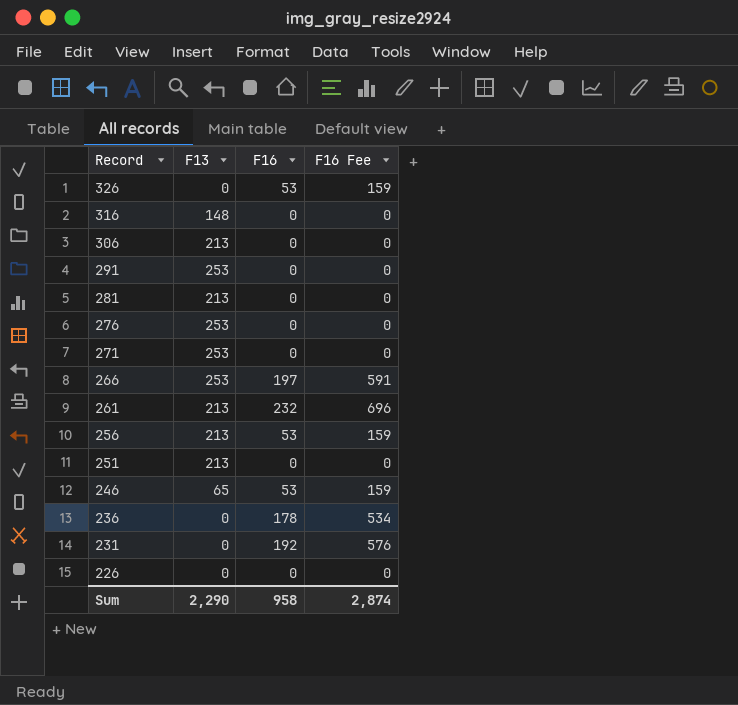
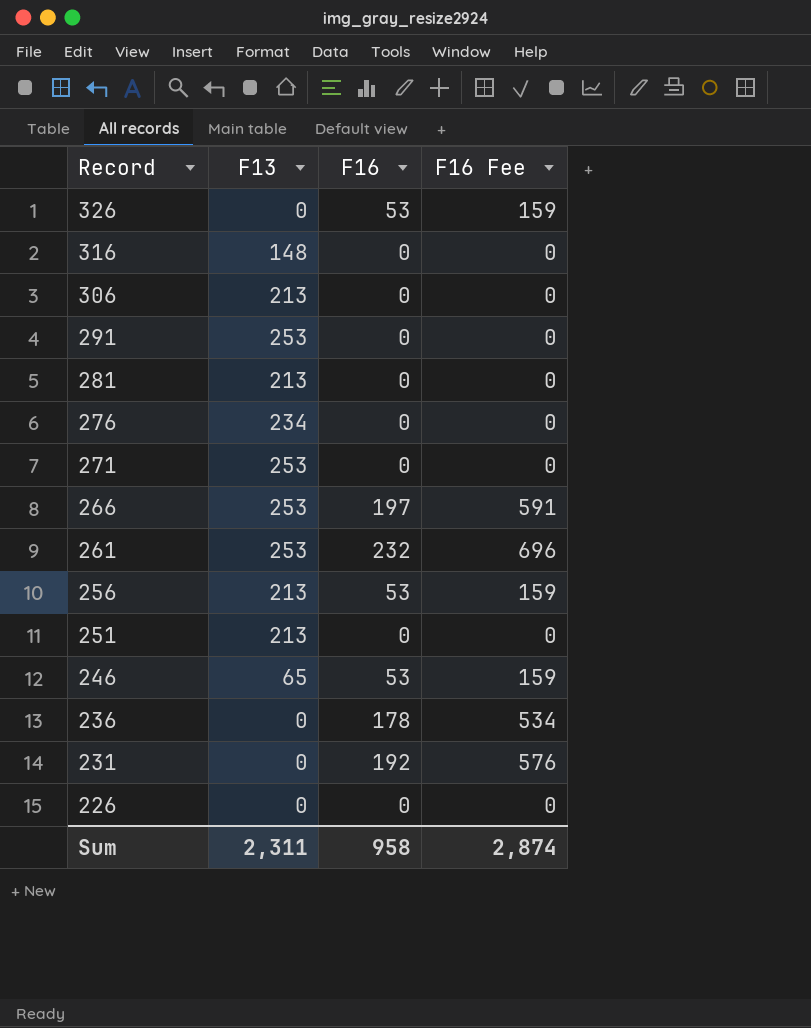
276 | F13: 253 -> 234
261 | F13: 213 -> 253
Sum | F13: 2,290 -> 2,311

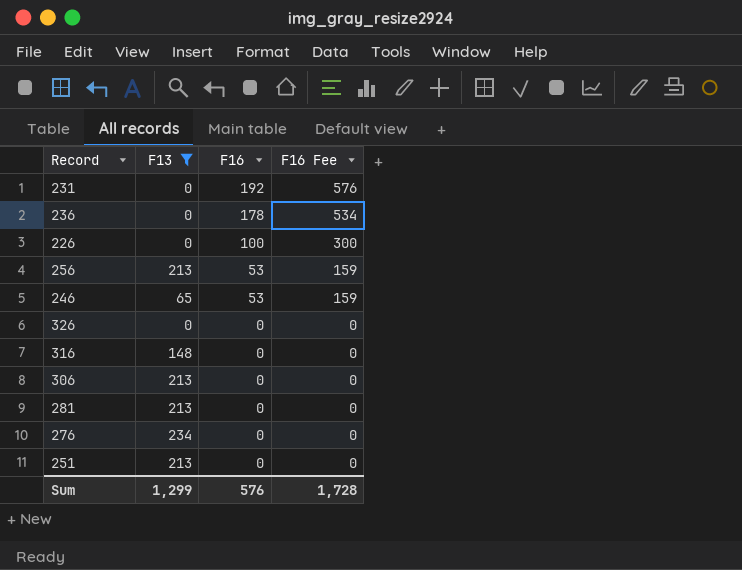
filter: none -> F13 != 253
row order: Record descending -> F16 descending
226 | F16: 0 -> 100
226 | F16 Fee: 0 -> 300
326 | F16: 53 -> 0
326 | F16 Fee: 159 -> 0
Sum | F13: 2,311 -> 1,299
Sum | F16: 958 -> 576
Sum | F16 Fee: 2,874 -> 1,728

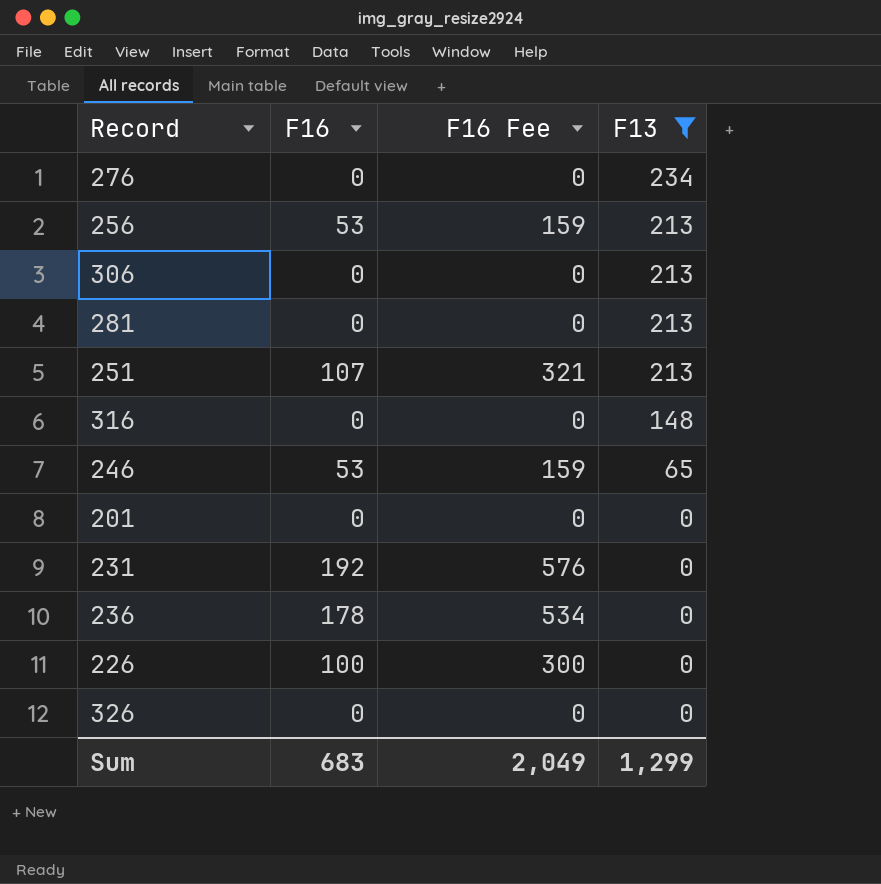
row order: F16 descending -> F13 descending
column F13 | position: 2 -> 4
251 | F16: 0 -> 107
251 | F16 Fee: 0 -> 321
row 201: none -> 0 | 0 | 0
Sum | F16: 576 -> 683
Sum | F16 Fee: 1,728 -> 2,049

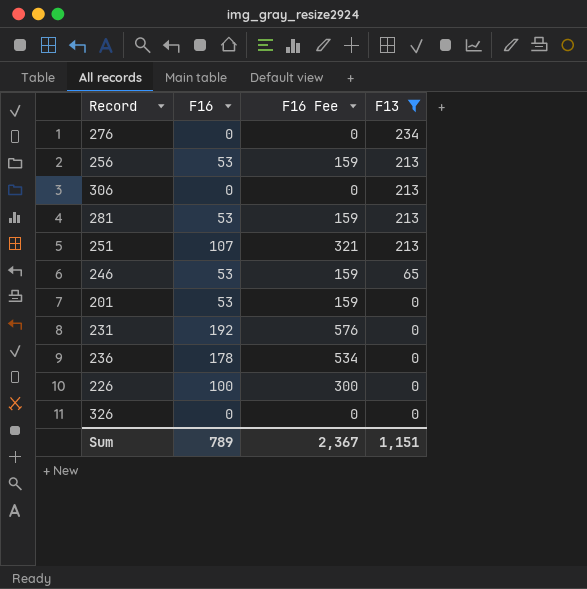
row 316: 0 | 0 | 148 -> none
281 | F16: 0 -> 53
281 | F16 Fee: 0 -> 159
201 | F16: 0 -> 53
201 | F16 Fee: 0 -> 159
Sum | F16: 683 -> 789
Sum | F16 Fee: 2,049 -> 2,367
Sum | F13: 1,299 -> 1,151

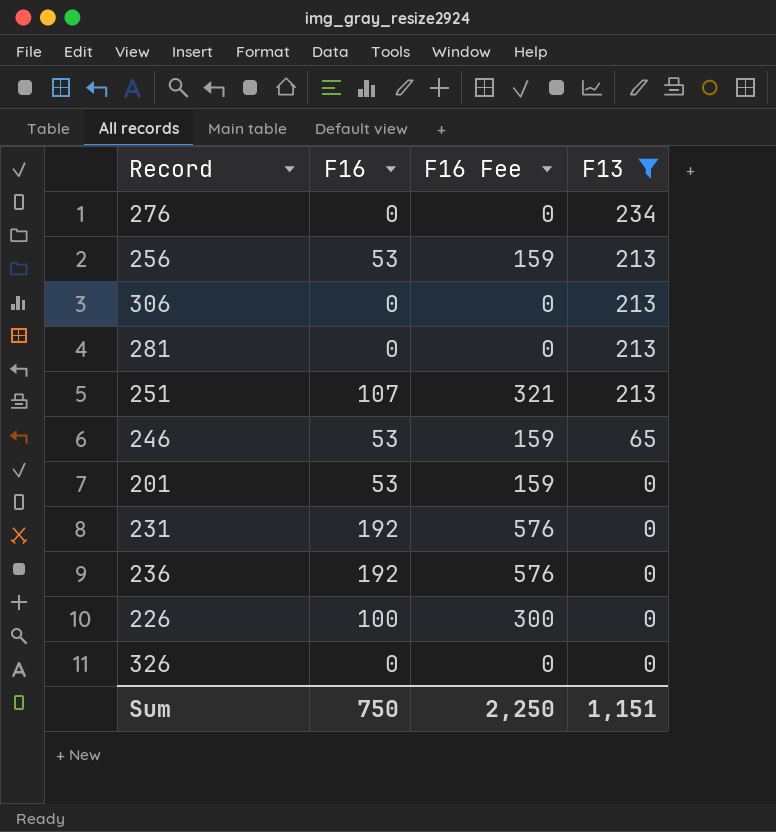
281 | F16: 53 -> 0
281 | F16 Fee: 159 -> 0
236 | F16: 178 -> 192
236 | F16 Fee: 534 -> 576
Sum | F16: 789 -> 750
Sum | F16 Fee: 2,367 -> 2,250

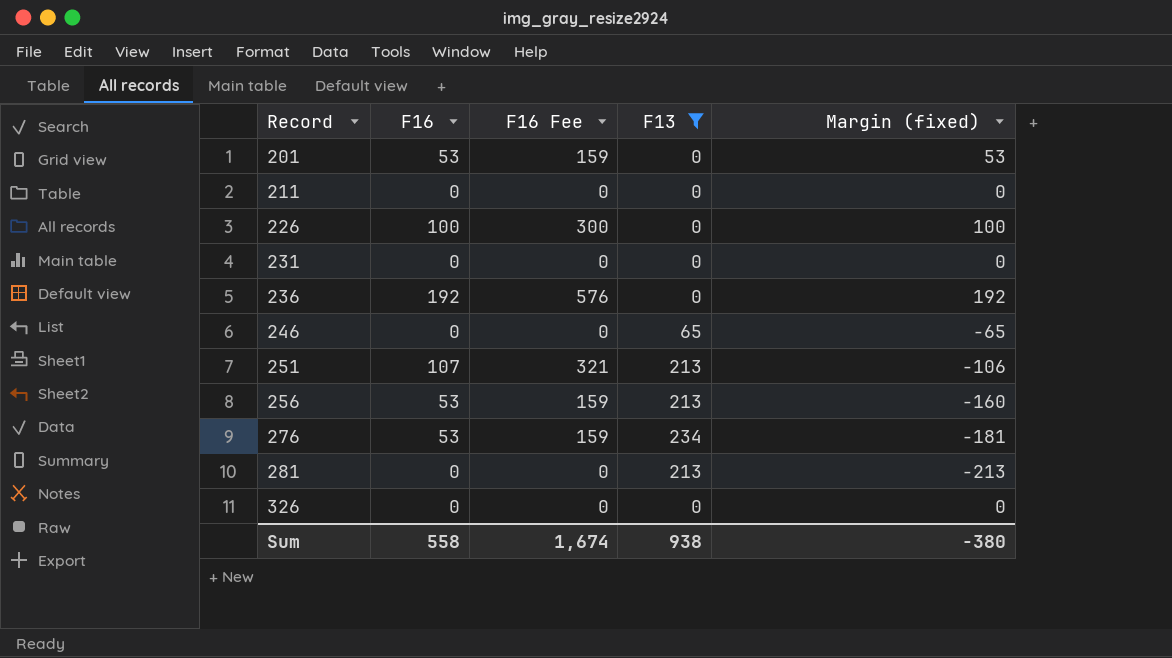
row order: F13 descending -> Record ascending
column Margin (fixed) | formula: none -> [F16] - [F13]
row 306: 0 | 0 | 213 -> none
row 211: none -> 0 | 0 | 0 | 0
231 | F16: 192 -> 0
231 | F16 Fee: 576 -> 0
246 | F16: 53 -> 0
246 | F16 Fee: 159 -> 0
276 | F16: 0 -> 53
276 | F16 Fee: 0 -> 159
Sum | F16: 750 -> 558
Sum | F16 Fee: 2,250 -> 1,674
Sum | F13: 1,151 -> 938

